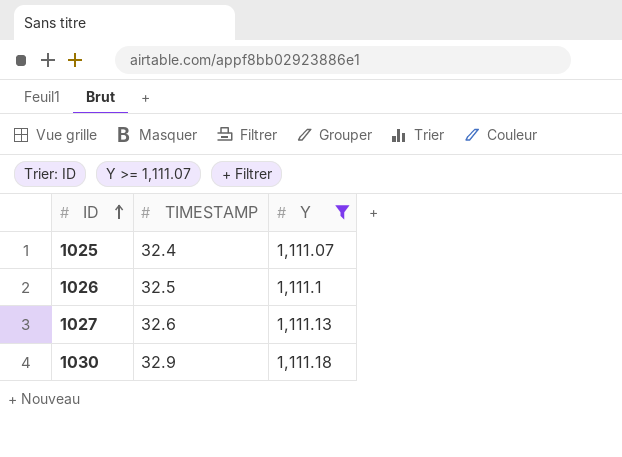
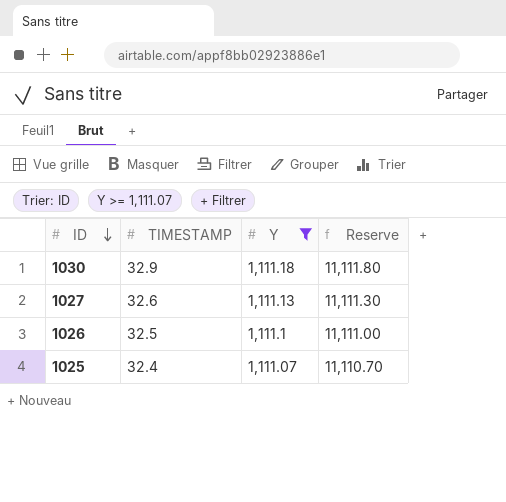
row order: ID ascending -> ID descending
column Reserve | formula: none -> [Y] * 10

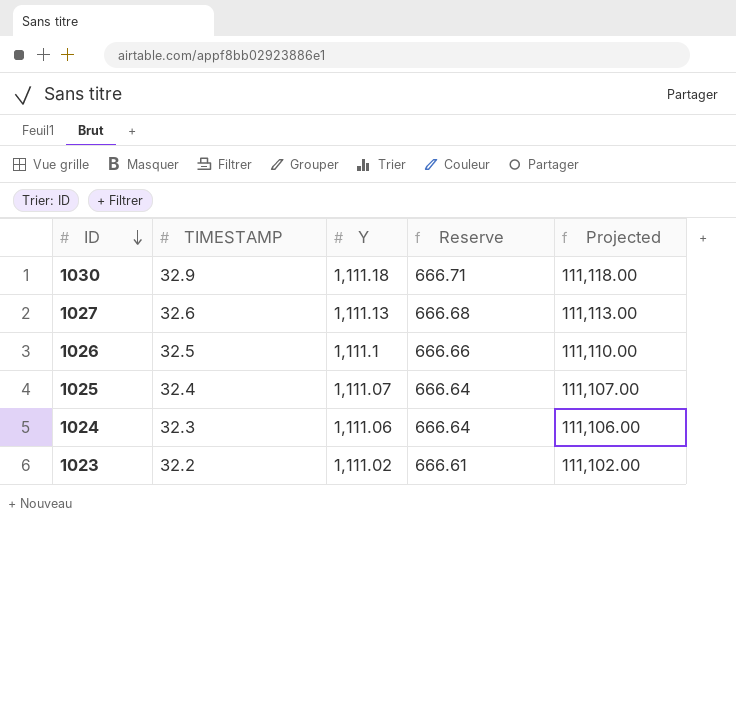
filter: Y >= 1,111.07 -> none
column Reserve | formula: [Y] * 10 -> [Y] * 0.6
column Projected | formula: none -> [Y] * 100

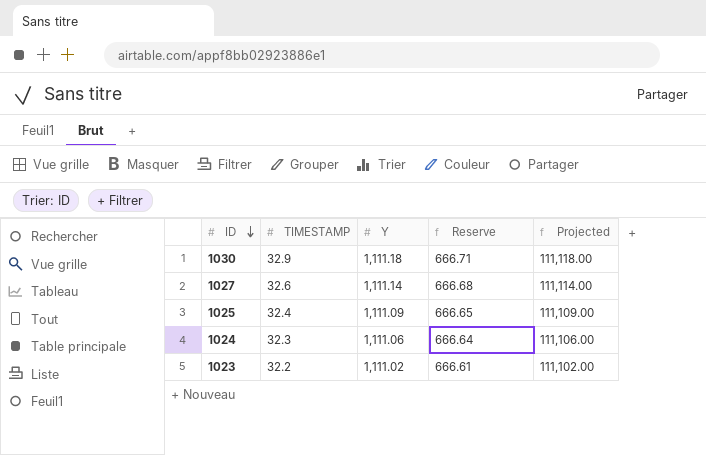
row 1026: 32.5 | 1,111.1 | 666.66 | 111,110.00 -> none
1027 | Y: 1,111.13 -> 1,111.14
1027 | Projected: 111,113.00 -> 111,114.00
1025 | Y: 1,111.07 -> 1,111.09
1025 | Reserve: 666.64 -> 666.65
1025 | Projected: 111,107.00 -> 111,109.00

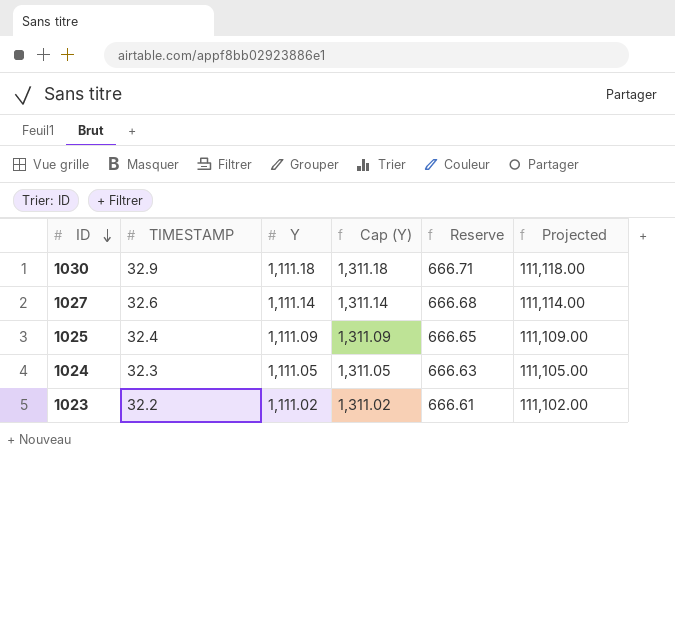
column Cap (Y) | formula: none -> [Y] + 200
1024 | Y: 1,111.06 -> 1,111.05
1024 | Reserve: 666.64 -> 666.63
1024 | Projected: 111,106.00 -> 111,105.00

